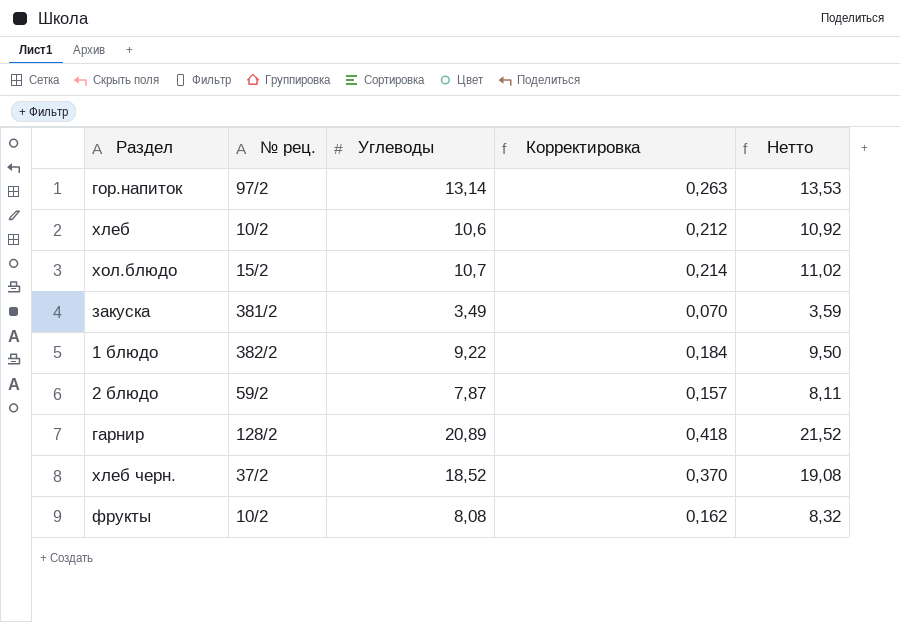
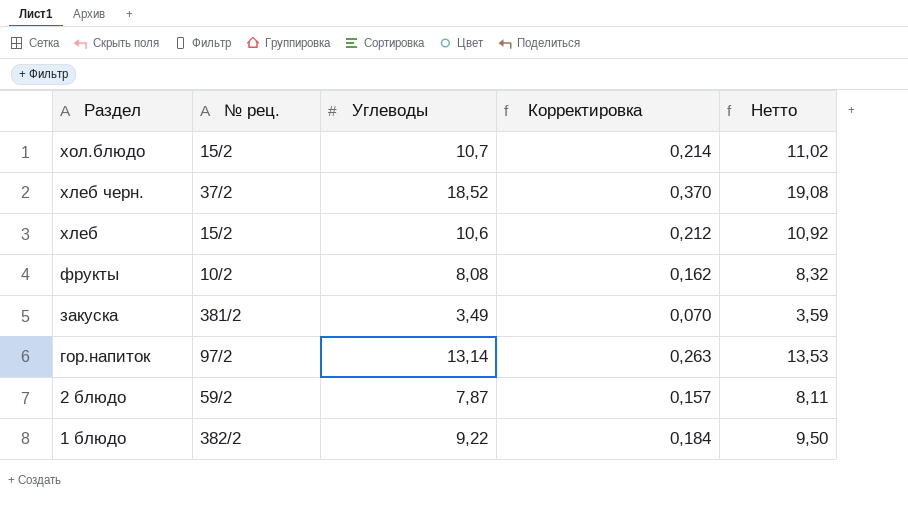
row order: none -> Раздел descending
row гарнир: 128/2 | 20,89 | 0,418 | 21,52 -> none
хлеб | № рец.: 10/2 -> 15/2

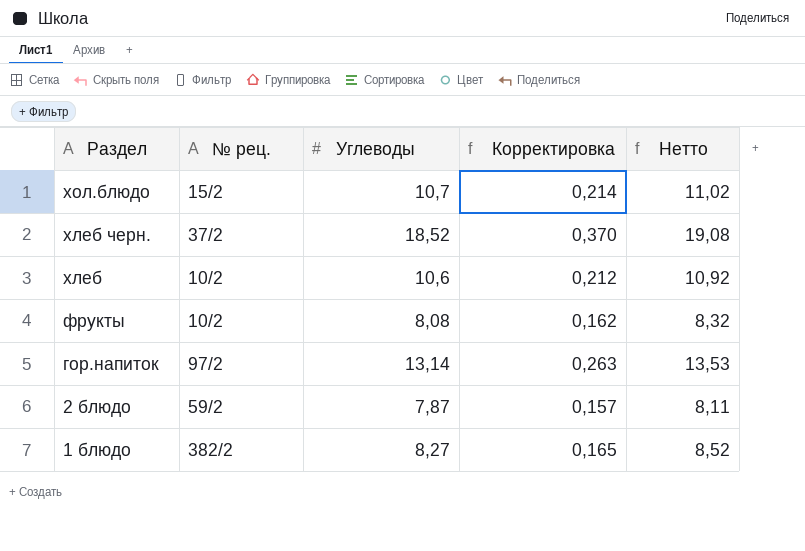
row закуска: 381/2 | 3,49 | 0,070 | 3,59 -> none
хлеб | № рец.: 15/2 -> 10/2
1 блюдо | Углеводы: 9,22 -> 8,27
1 блюдо | Корректировка: 0,184 -> 0,165
1 блюдо | Нетто: 9,50 -> 8,52

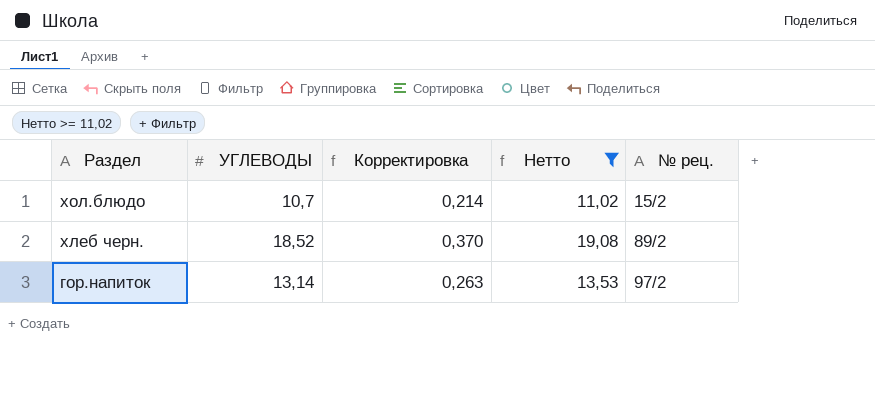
filter: none -> Нетто >= 11,02
column name: Углеводы -> УГЛЕВОДЫ
column № рец. | position: 2 -> 5
хлеб черн. | № рец.: 37/2 -> 89/2

